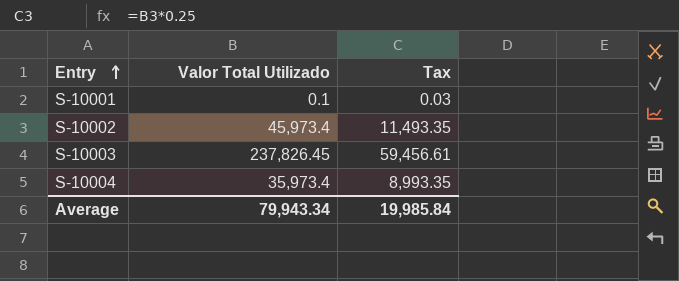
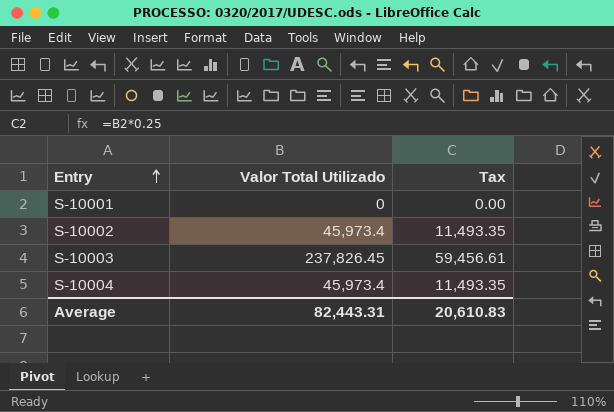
S-10001 | Valor Total Utilizado: 0.1 -> 0
S-10001 | Tax: 0.03 -> 0.00
S-10004 | Valor Total Utilizado: 35,973.4 -> 45,973.4
S-10004 | Tax: 8,993.35 -> 11,493.35
Average | Valor Total Utilizado: 79,943.34 -> 82,443.31
Average | Tax: 19,985.84 -> 20,610.83

